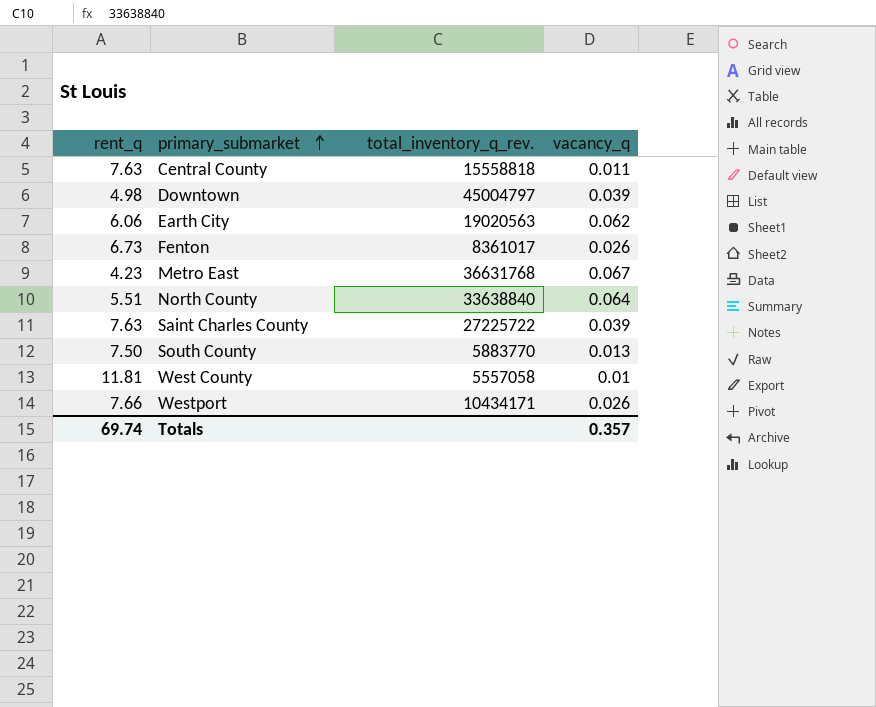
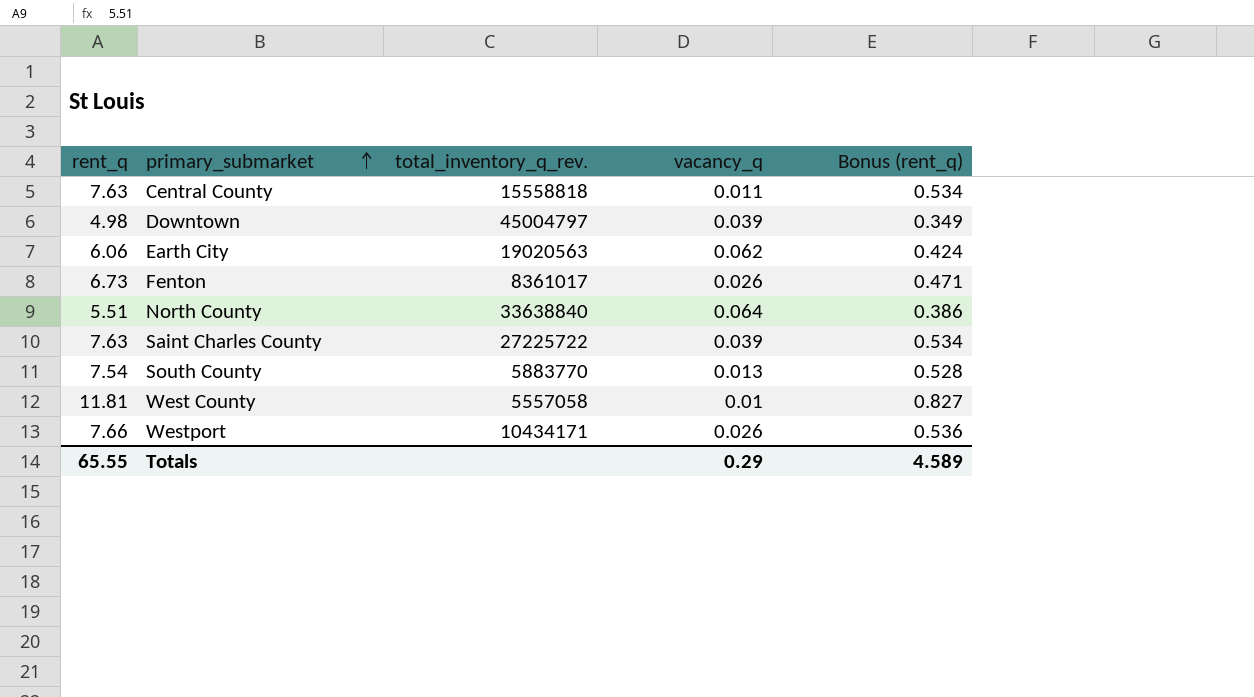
column Bonus (rent_q) | formula: none -> [rent_q] * 0.07
row Metro East: 4.23 | 36631768 | 0.067 -> none
South County | rent_q: 7.50 -> 7.54
Totals | rent_q: 69.74 -> 65.55
Totals | vacancy_q: 0.357 -> 0.29

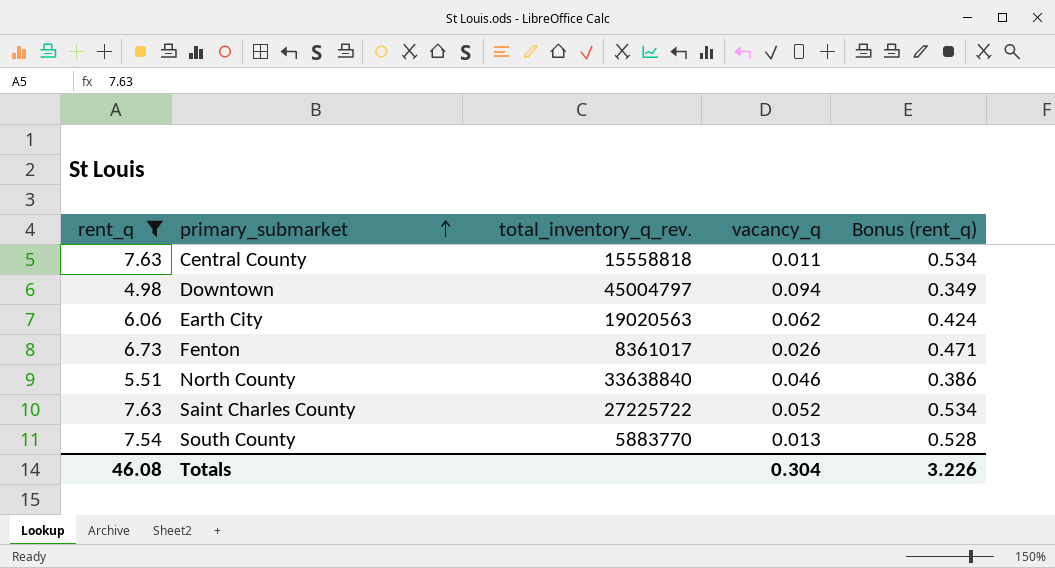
filter: none -> rent_q <= 7.63
Downtown | vacancy_q: 0.039 -> 0.094
North County | vacancy_q: 0.064 -> 0.046
Saint Charles County | vacancy_q: 0.039 -> 0.052
Totals | rent_q: 65.55 -> 46.08
Totals | vacancy_q: 0.29 -> 0.304
Totals | Bonus (rent_q): 4.589 -> 3.226

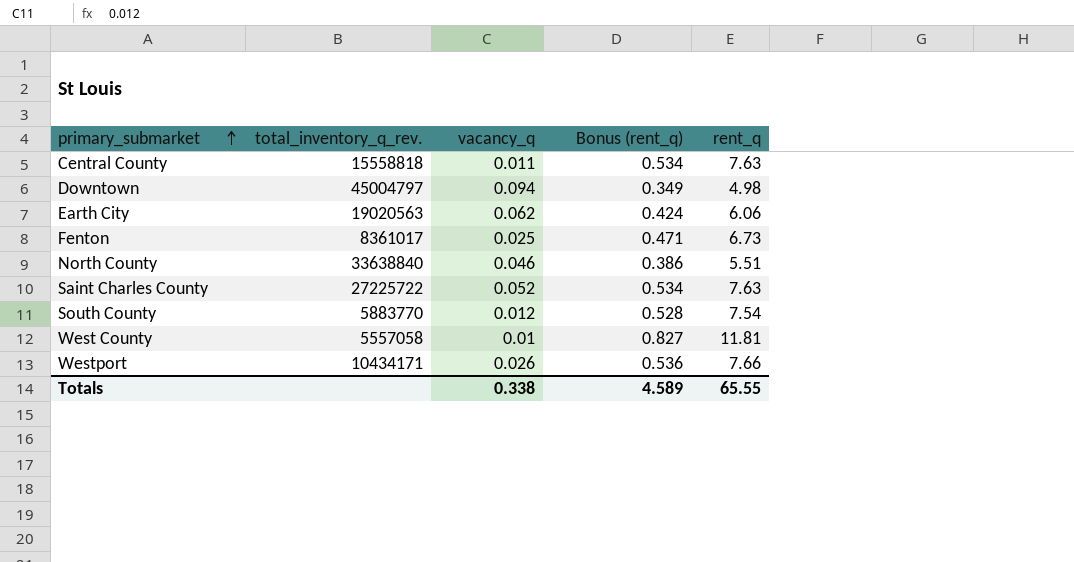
filter: rent_q <= 7.63 -> none
column rent_q | position: 1 -> 5
Fenton | vacancy_q: 0.026 -> 0.025
South County | vacancy_q: 0.013 -> 0.012
Totals | vacancy_q: 0.304 -> 0.338
Totals | Bonus (rent_q): 3.226 -> 4.589
Totals | rent_q: 46.08 -> 65.55

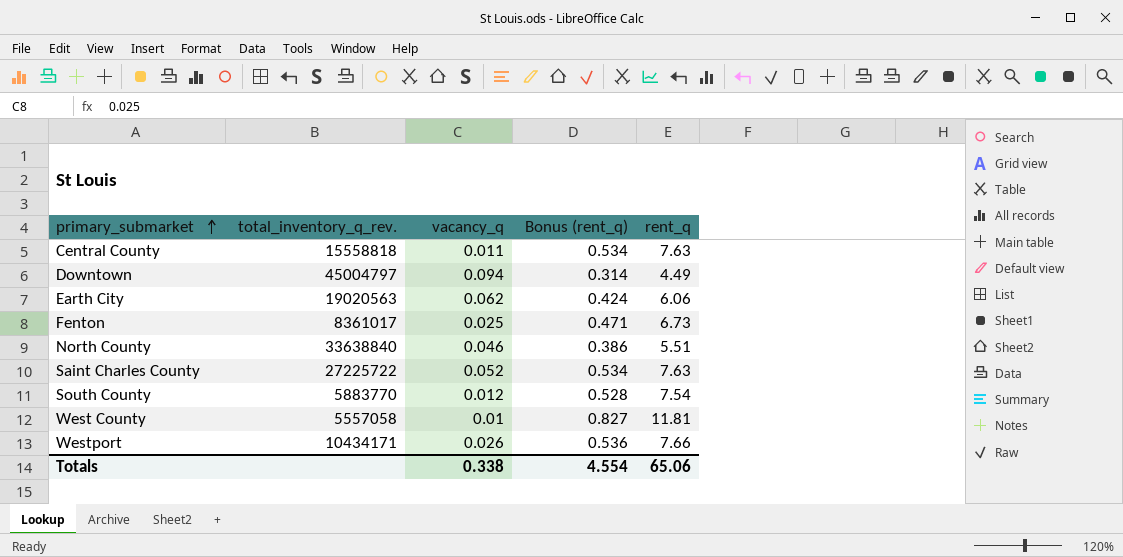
Downtown | Bonus (rent_q): 0.349 -> 0.314
Downtown | rent_q: 4.98 -> 4.49
Totals | Bonus (rent_q): 4.589 -> 4.554
Totals | rent_q: 65.55 -> 65.06

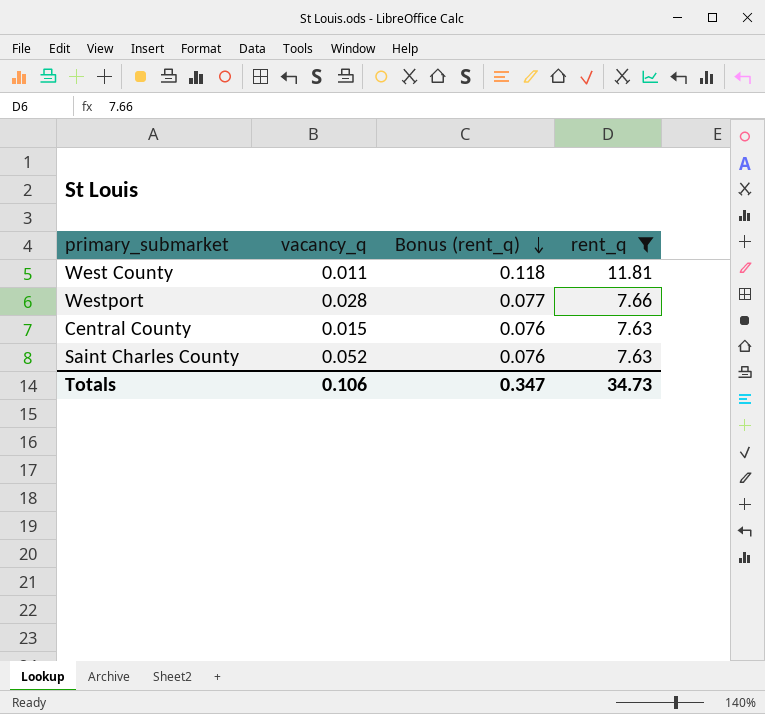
filter: none -> rent_q >= 7.63
row order: primary_submarket ascending -> Bonus (rent_q) descending
column total_inventory_q_rev. | position: 2 -> none
column Bonus (rent_q) | formula: [rent_q] * 0.07 -> [rent_q] * 0.01
West County | vacancy_q: 0.01 -> 0.011
Westport | vacancy_q: 0.026 -> 0.028
Central County | vacancy_q: 0.011 -> 0.015
Totals | vacancy_q: 0.338 -> 0.106
Totals | Bonus (rent_q): 4.554 -> 0.347
Totals | rent_q: 65.06 -> 34.73

